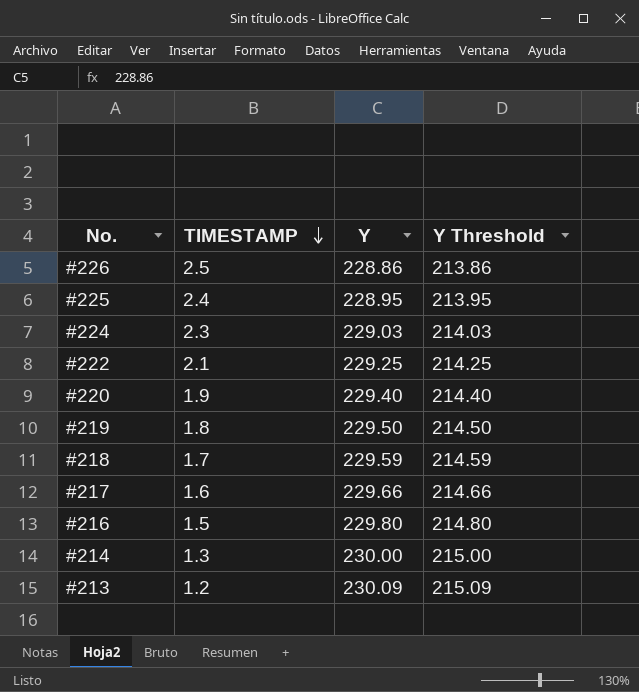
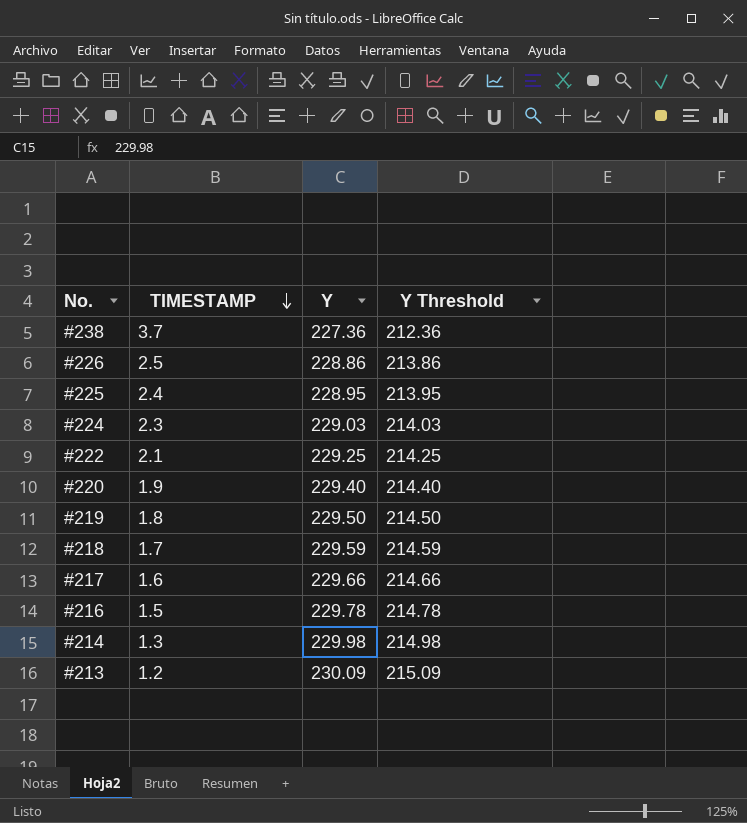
row #238: none -> 3.7 | 227.36 | 212.36
#216 | Y: 229.80 -> 229.78
#216 | Y Threshold: 214.80 -> 214.78
#214 | Y: 230.00 -> 229.98
#214 | Y Threshold: 215.00 -> 214.98

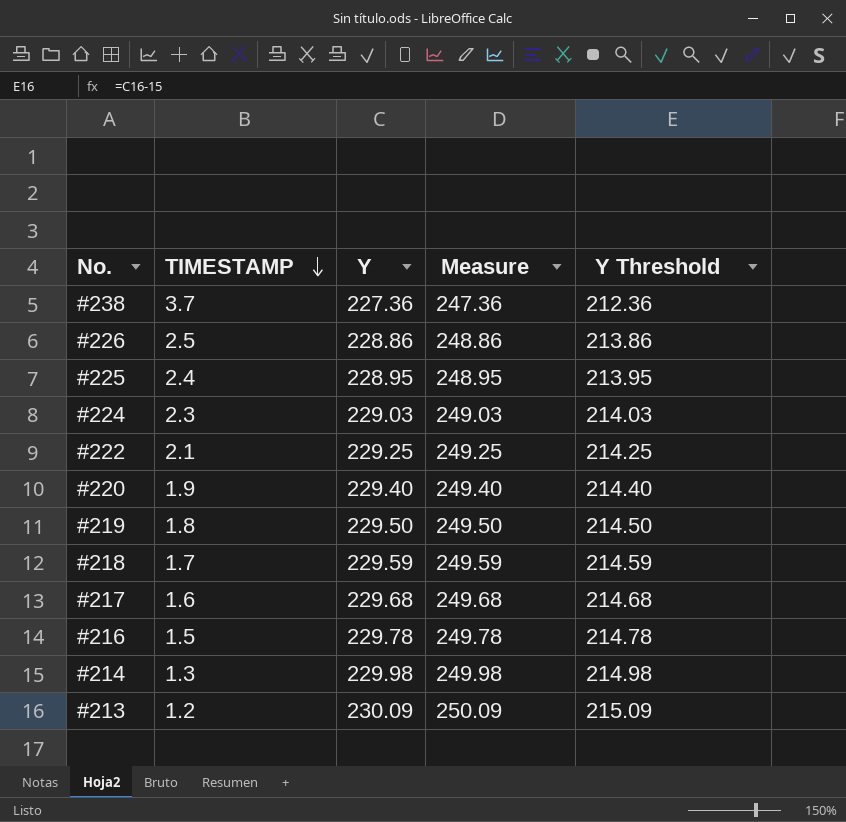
column Measure | formula: none -> [Y] + 20
#217 | Y: 229.66 -> 229.68
#217 | Y Threshold: 214.66 -> 214.68

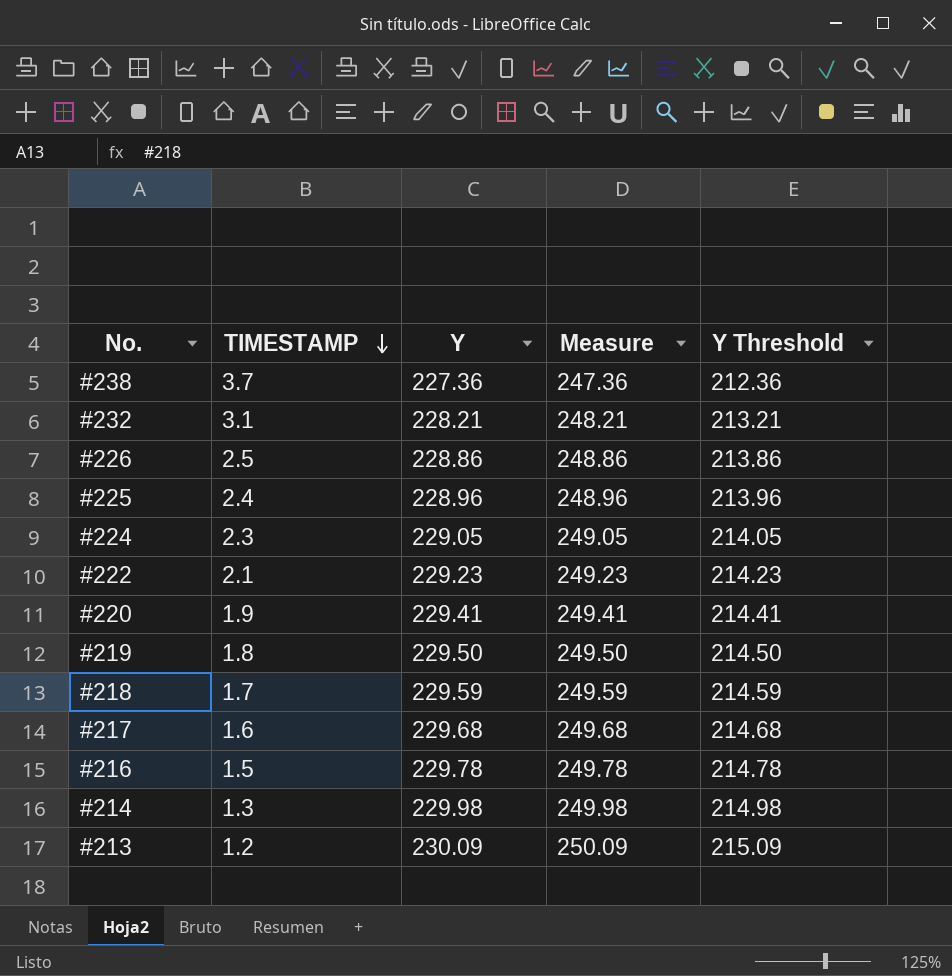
row #232: none -> 3.1 | 228.21 | 248.21 | 213.21
#225 | Y: 228.95 -> 228.96
#225 | Measure: 248.95 -> 248.96
#225 | Y Threshold: 213.95 -> 213.96
#224 | Y: 229.03 -> 229.05
#224 | Measure: 249.03 -> 249.05
#224 | Y Threshold: 214.03 -> 214.05
#222 | Y: 229.25 -> 229.23
#222 | Measure: 249.25 -> 249.23
#222 | Y Threshold: 214.25 -> 214.23
#220 | Y: 229.40 -> 229.41
#220 | Measure: 249.40 -> 249.41
#220 | Y Threshold: 214.40 -> 214.41

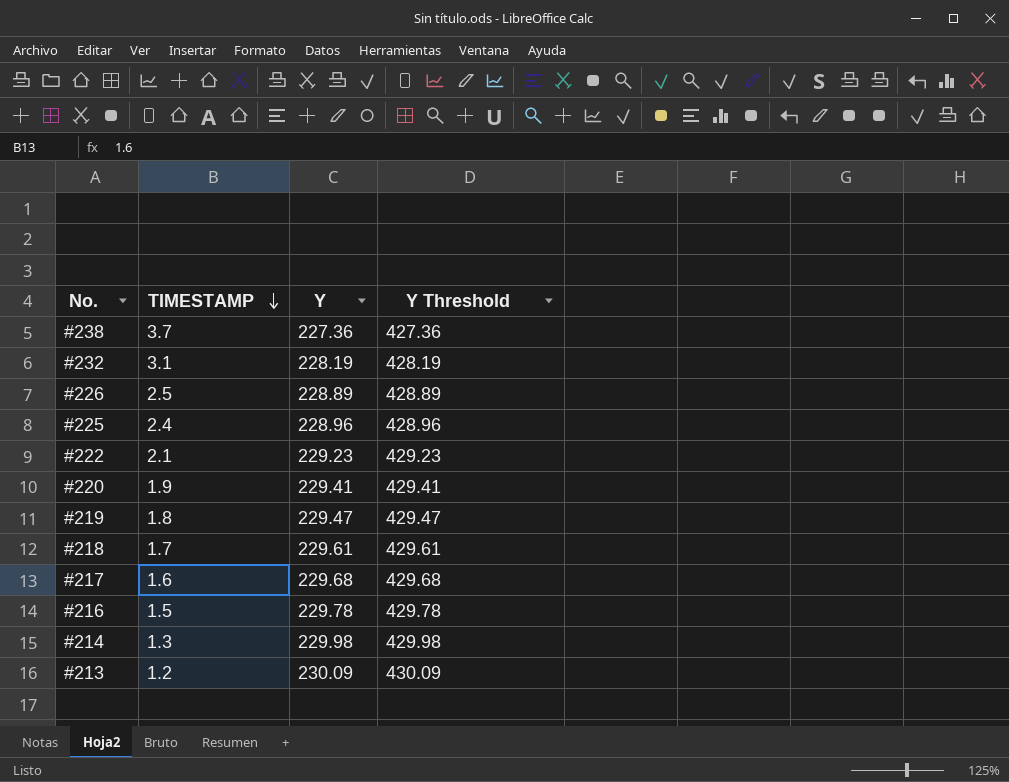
column Measure | formula: [Y] + 20 -> none
column Y Threshold | formula: [Y] - 15 -> [Y] + 200
row #224: 2.3 | 229.05 | 249.05 | 214.05 -> none
#232 | Y: 228.21 -> 228.19
#226 | Y: 228.86 -> 228.89
#219 | Y: 229.50 -> 229.47
#218 | Y: 229.59 -> 229.61

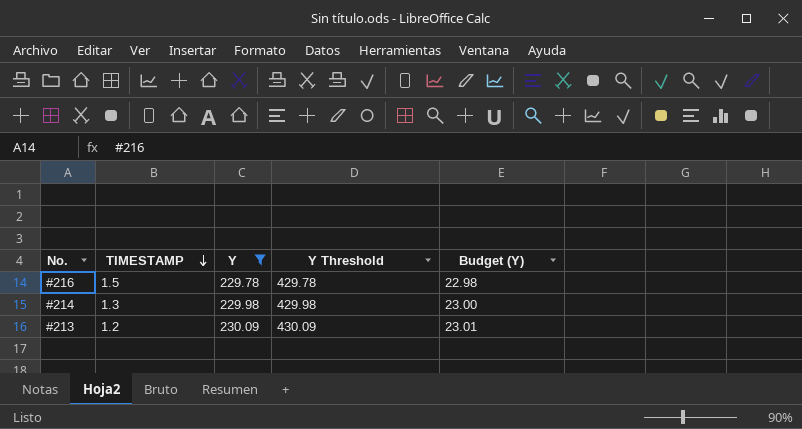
filter: none -> Y >= 229.78
column Budget (Y) | formula: none -> [Y] * 0.1

